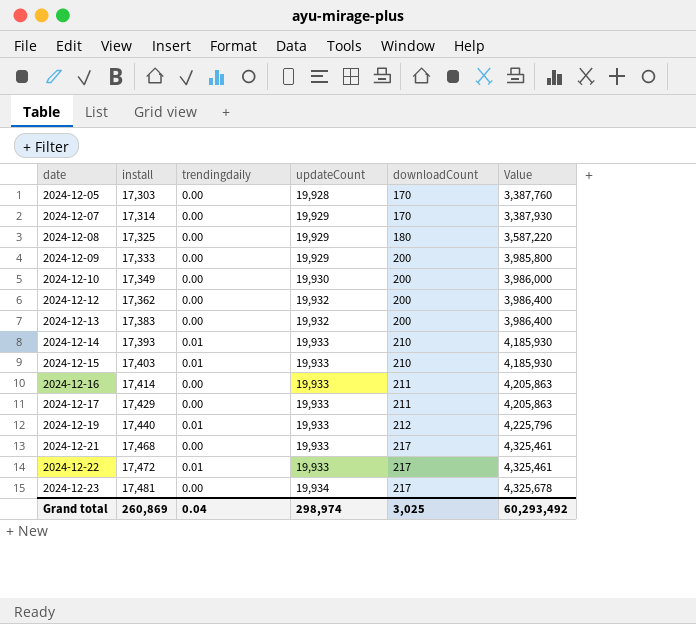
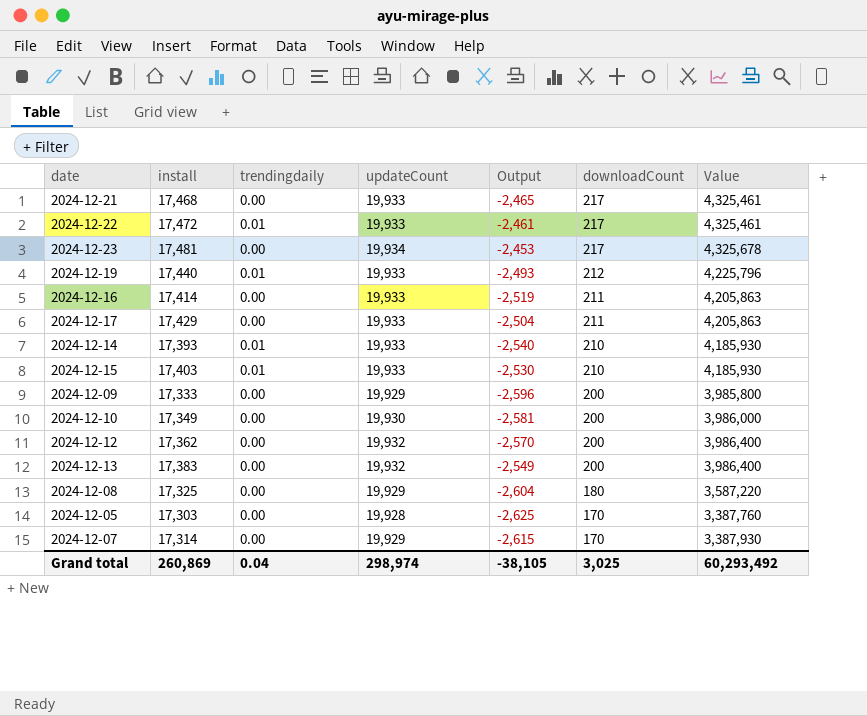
row order: date ascending -> downloadCount descending
column Output | formula: none -> [install] - [updateCount]

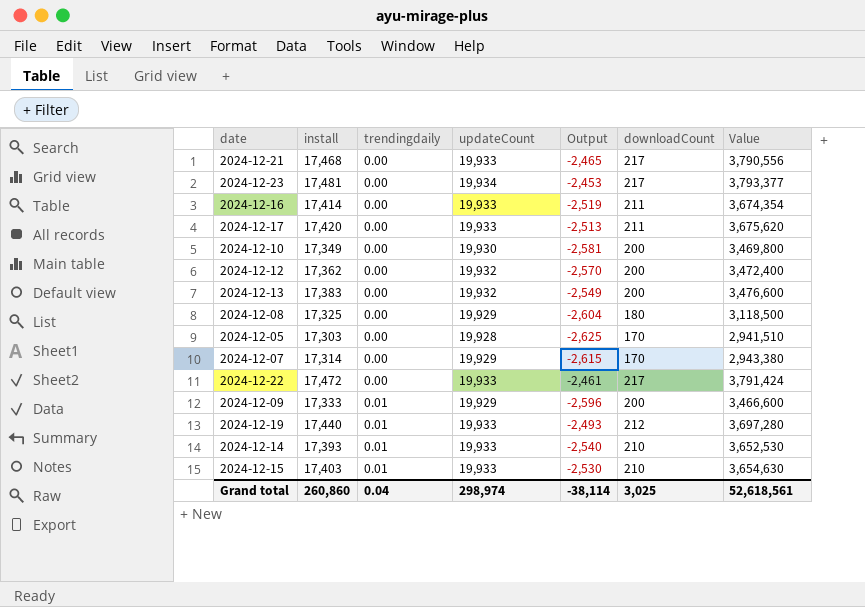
row order: downloadCount descending -> trendingdaily ascending
column Value | formula: [updateCount] * [downloadCount] -> [install] * [downloadCount]
2024-12-17 | install: 17,429 -> 17,420
2024-12-17 | Output: -2,504 -> -2,513
2024-12-22 | trendingdaily: 0.01 -> 0.00
2024-12-09 | trendingdaily: 0.00 -> 0.01
Grand total | install: 260,869 -> 260,860
Grand total | Output: -38,105 -> -38,114
Grand total | Value: 60,293,492 -> 52,618,561

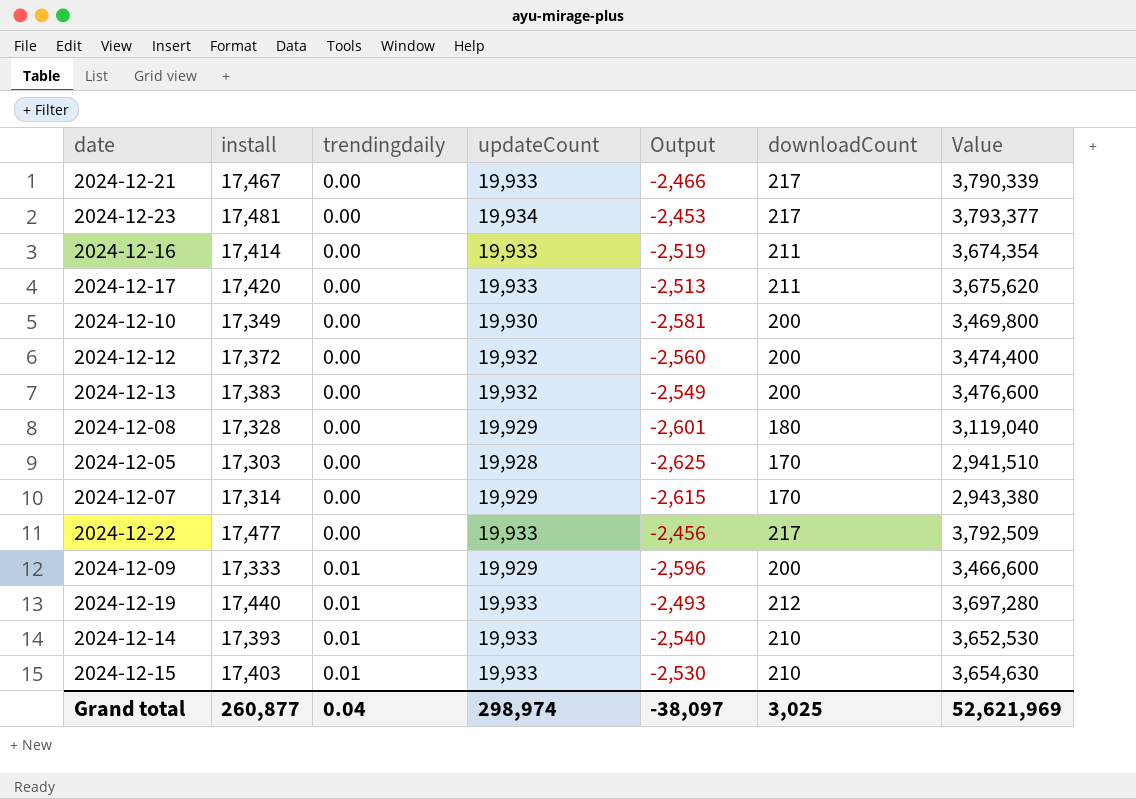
2024-12-21 | install: 17,468 -> 17,467
2024-12-21 | Output: -2,465 -> -2,466
2024-12-21 | Value: 3,790,556 -> 3,790,339
2024-12-12 | install: 17,362 -> 17,372
2024-12-12 | Output: -2,570 -> -2,560
2024-12-12 | Value: 3,472,400 -> 3,474,400
2024-12-08 | install: 17,325 -> 17,328
2024-12-08 | Output: -2,604 -> -2,601
2024-12-08 | Value: 3,118,500 -> 3,119,040
2024-12-22 | install: 17,472 -> 17,477
2024-12-22 | Output: -2,461 -> -2,456
2024-12-22 | Value: 3,791,424 -> 3,792,509
Grand total | install: 260,860 -> 260,877
Grand total | Output: -38,114 -> -38,097
Grand total | Value: 52,618,561 -> 52,621,969

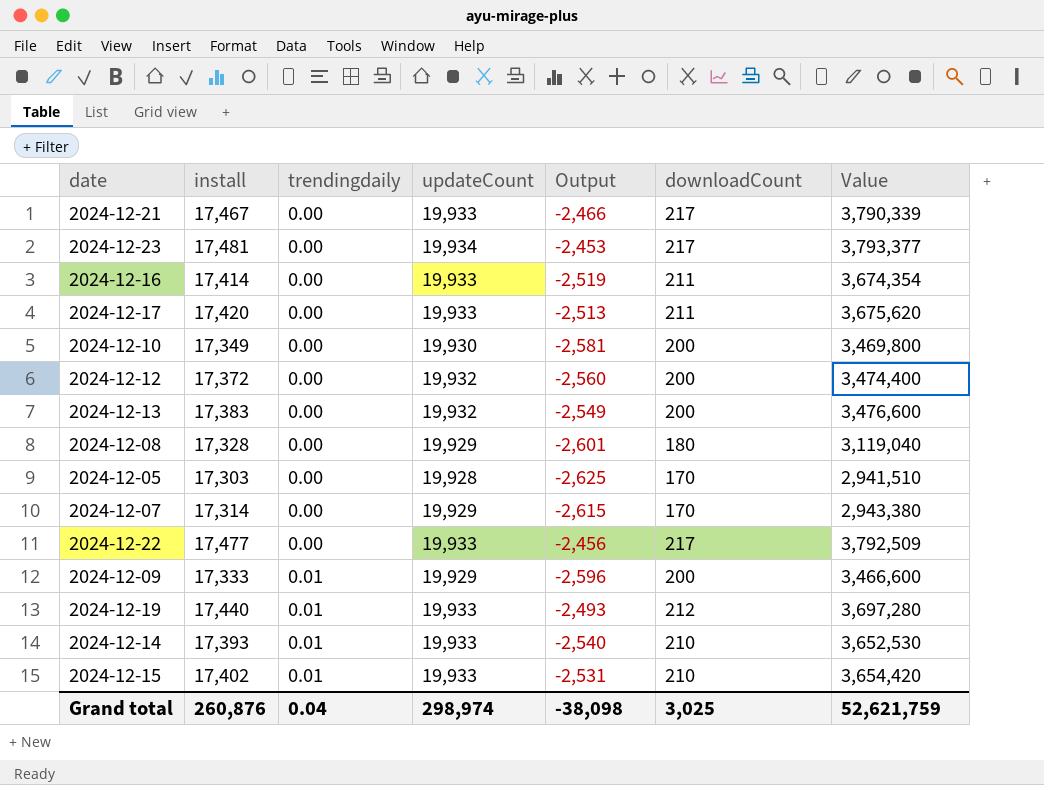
2024-12-15 | install: 17,403 -> 17,402
2024-12-15 | Output: -2,530 -> -2,531
2024-12-15 | Value: 3,654,630 -> 3,654,420
Grand total | install: 260,877 -> 260,876
Grand total | Output: -38,097 -> -38,098
Grand total | Value: 52,621,969 -> 52,621,759

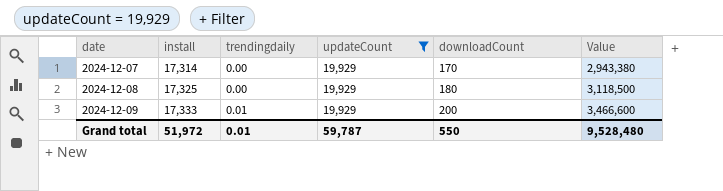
filter: none -> updateCount = 19,929
row order: trendingdaily ascending -> date ascending
column Output | formula: [install] - [updateCount] -> none
2024-12-08 | install: 17,328 -> 17,325
2024-12-08 | Value: 3,119,040 -> 3,118,500
Grand total | install: 260,876 -> 51,972
Grand total | trendingdaily: 0.04 -> 0.01
Grand total | updateCount: 298,974 -> 59,787
Grand total | downloadCount: 3,025 -> 550
Grand total | Value: 52,621,759 -> 9,528,480

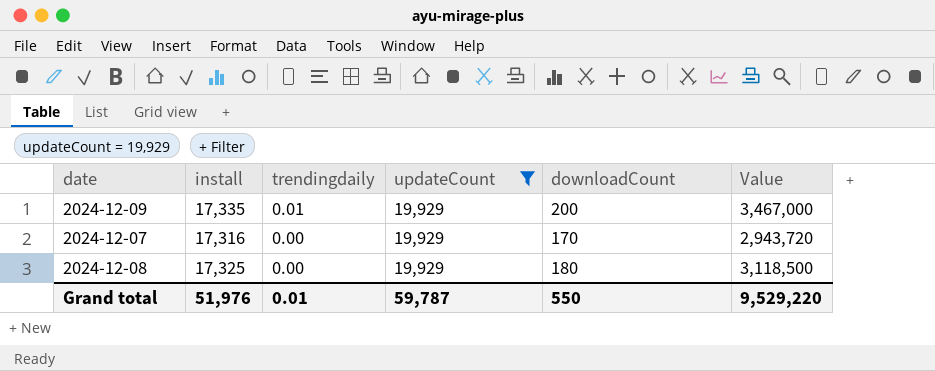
row order: date ascending -> trendingdaily descending
2024-12-09 | install: 17,333 -> 17,335
2024-12-09 | Value: 3,466,600 -> 3,467,000
2024-12-07 | install: 17,314 -> 17,316
2024-12-07 | Value: 2,943,380 -> 2,943,720
Grand total | install: 51,972 -> 51,976
Grand total | Value: 9,528,480 -> 9,529,220

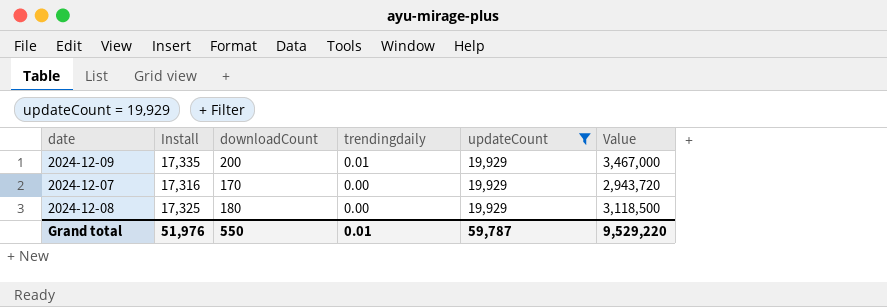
column name: install -> Install
column downloadCount | position: 5 -> 3

